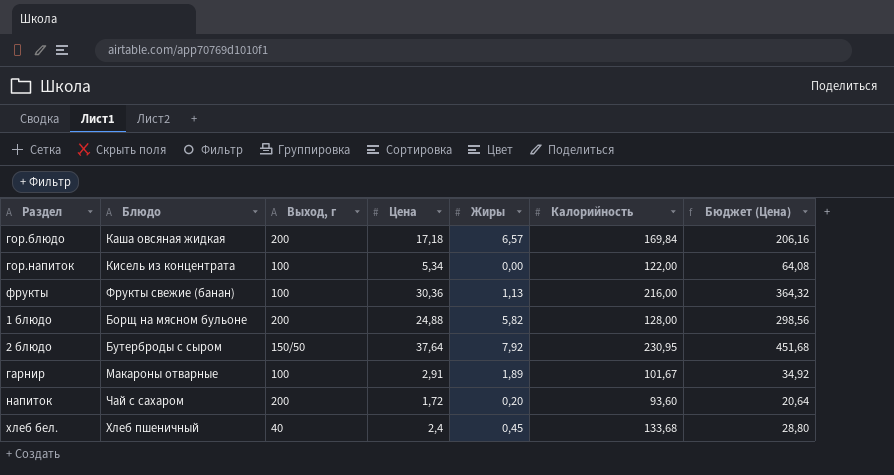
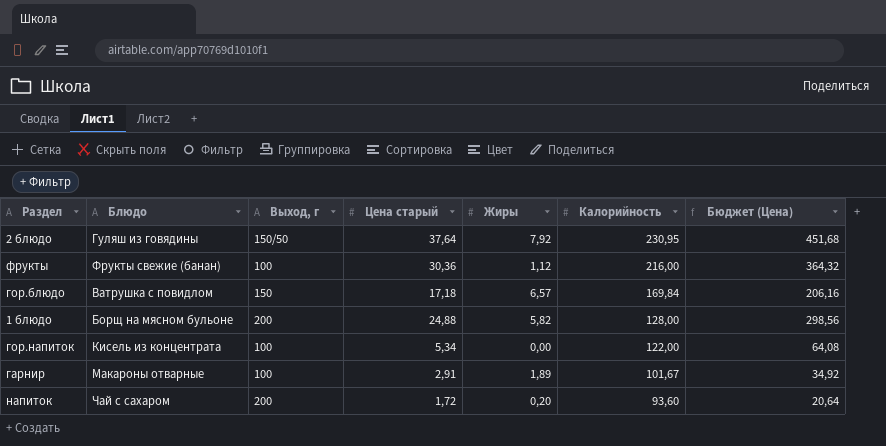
row order: none -> Калорийность descending
column name: Цена -> Цена старый
row хлеб бел.: Хлеб пшеничный | 40 | 2,4 | 0,45 | 133,68 | 28,80 -> none
2 блюдо | Блюдо: Бутерброды с сыром -> Гуляш из говядины
фрукты | Жиры: 1,13 -> 1,12
гор.блюдо | Блюдо: Каша овсяная жидкая -> Ватрушка с повидлом
гор.блюдо | Выход, г: 200 -> 150

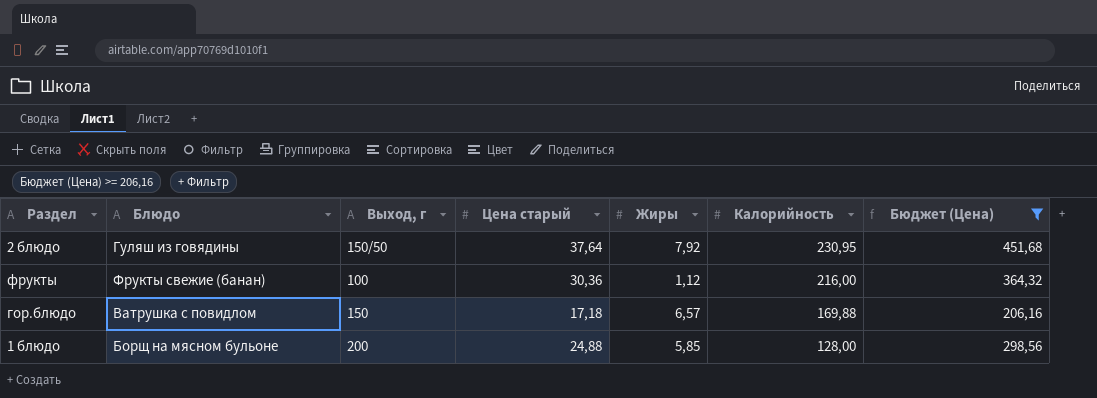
filter: none -> Бюджет (Цена) >= 206,16
гор.блюдо | Калорийность: 169,84 -> 169,88
1 блюдо | Жиры: 5,82 -> 5,85

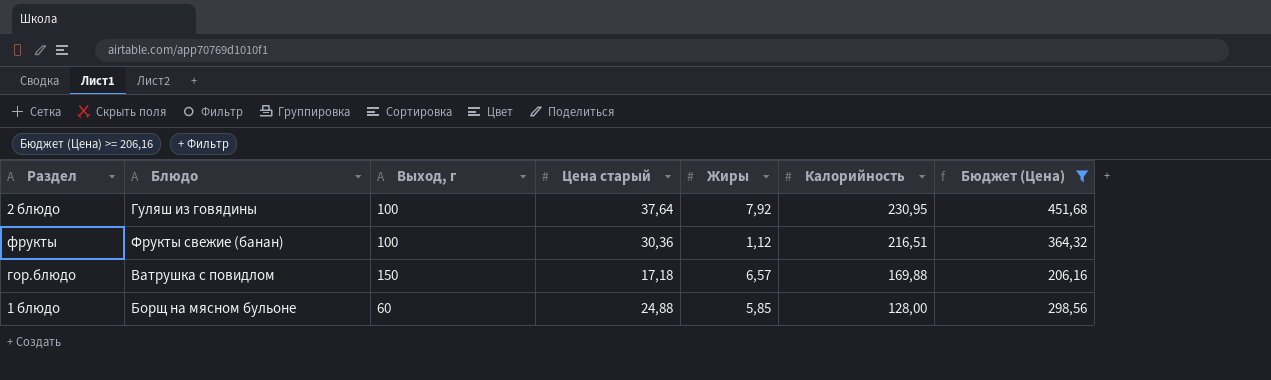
2 блюдо | Выход, г: 150/50 -> 100
фрукты | Калорийность: 216,00 -> 216,51
1 блюдо | Выход, г: 200 -> 60

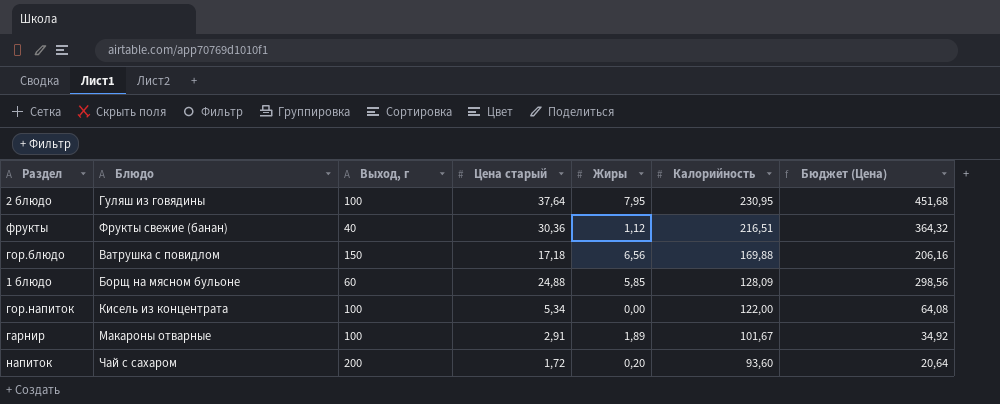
filter: Бюджет (Цена) >= 206,16 -> none
2 блюдо | Жиры: 7,92 -> 7,95
фрукты | Выход, г: 100 -> 40
гор.блюдо | Жиры: 6,57 -> 6,56
1 блюдо | Калорийность: 128,00 -> 128,09

